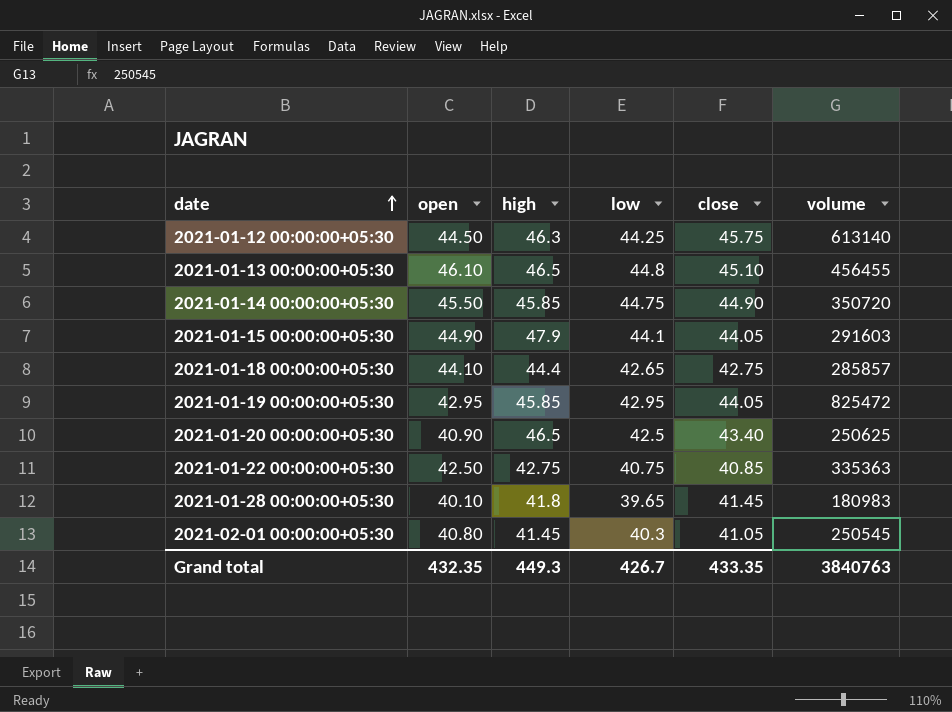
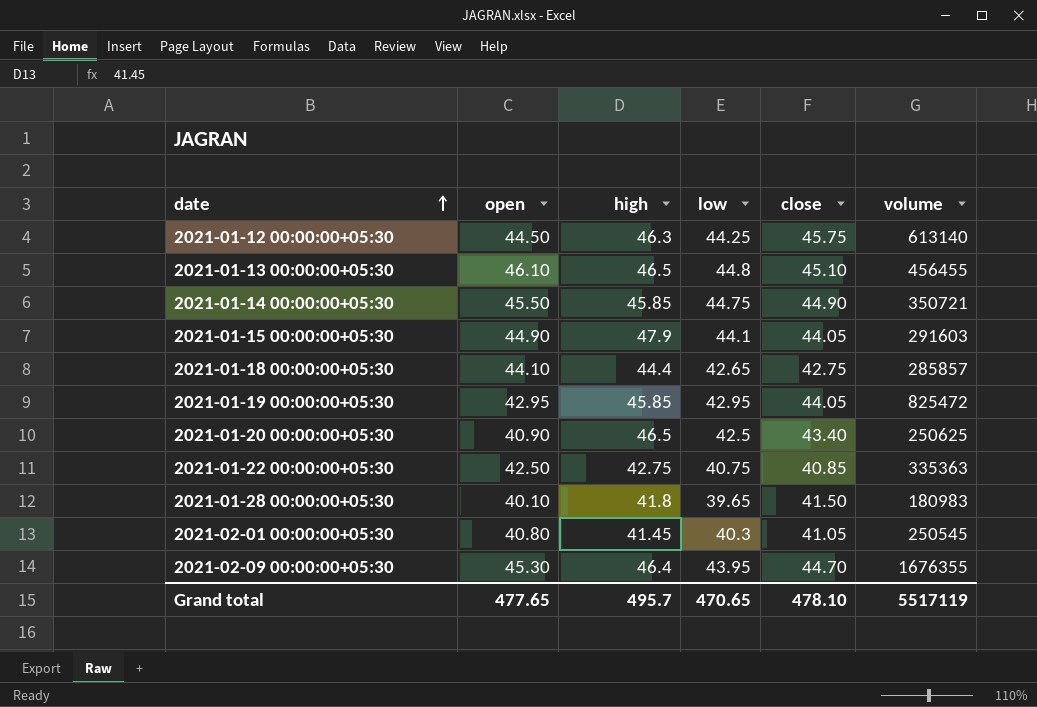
2021-01-14 00:00:00+05:30 | volume: 350720 -> 350721
2021-01-28 00:00:00+05:30 | close: 41.45 -> 41.50
row 2021-02-09 00:00:00+05:30: none -> 45.30 | 46.4 | 43.95 | 44.70 | 1676355
Grand total | open: 432.35 -> 477.65
Grand total | high: 449.3 -> 495.7
Grand total | low: 426.7 -> 470.65
Grand total | close: 433.35 -> 478.10
Grand total | volume: 3840763 -> 5517119

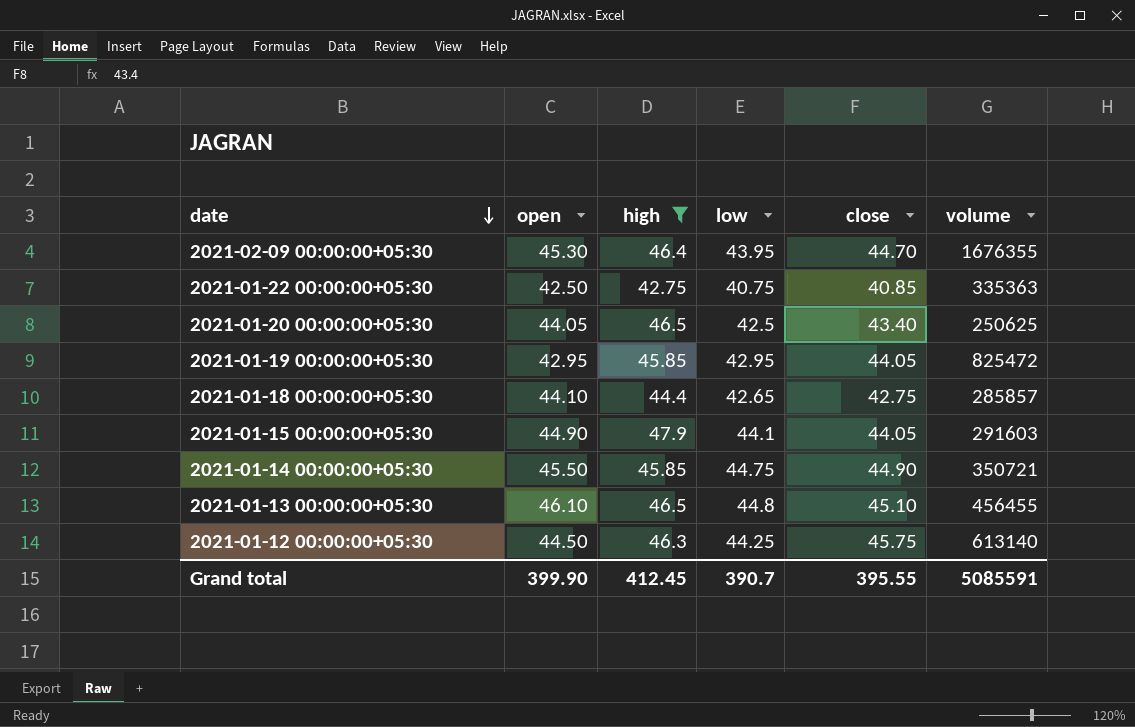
filter: none -> high >= 42.75
row order: date ascending -> date descending
2021-01-20 00:00:00+05:30 | open: 40.90 -> 44.05
Grand total | open: 477.65 -> 399.90
Grand total | high: 495.7 -> 412.45
Grand total | low: 470.65 -> 390.7
Grand total | close: 478.10 -> 395.55
Grand total | volume: 5517119 -> 5085591

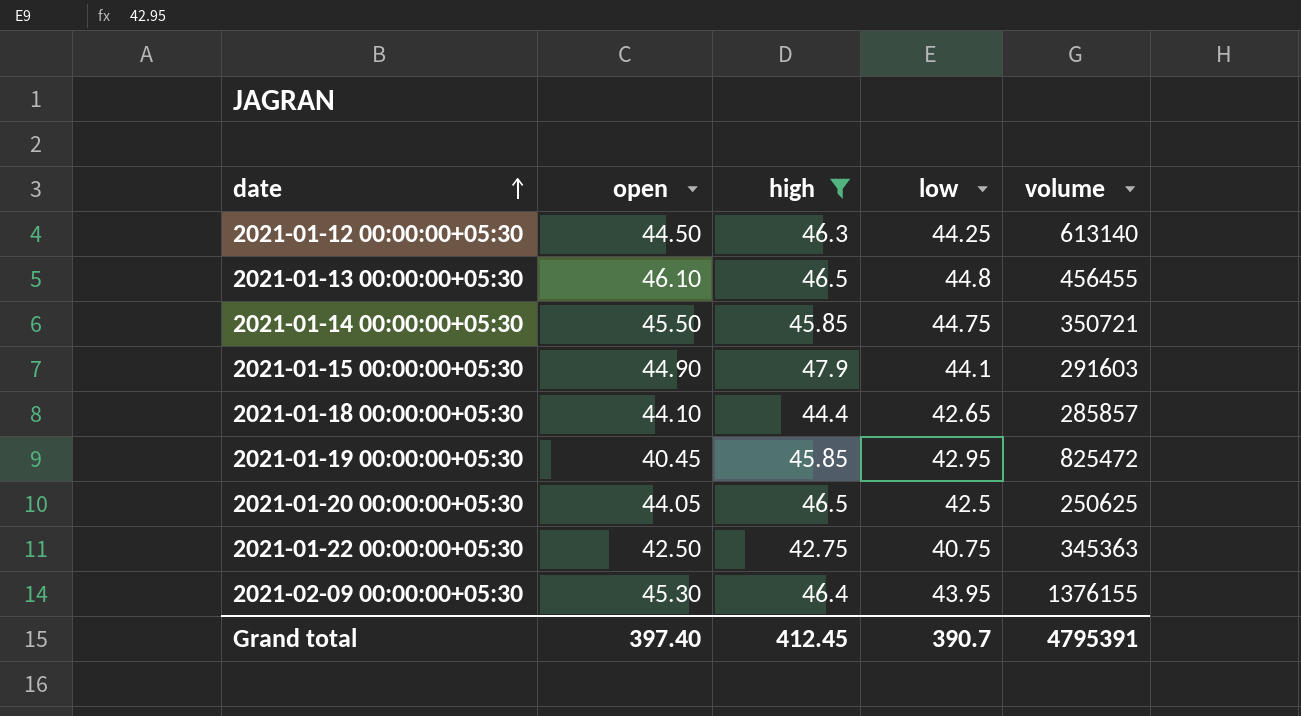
row order: date descending -> date ascending
column close | position: 5 -> none
2021-01-19 00:00:00+05:30 | open: 42.95 -> 40.45
2021-01-22 00:00:00+05:30 | volume: 335363 -> 345363
2021-02-09 00:00:00+05:30 | volume: 1676355 -> 1376155
Grand total | open: 399.90 -> 397.40
Grand total | volume: 5085591 -> 4795391

